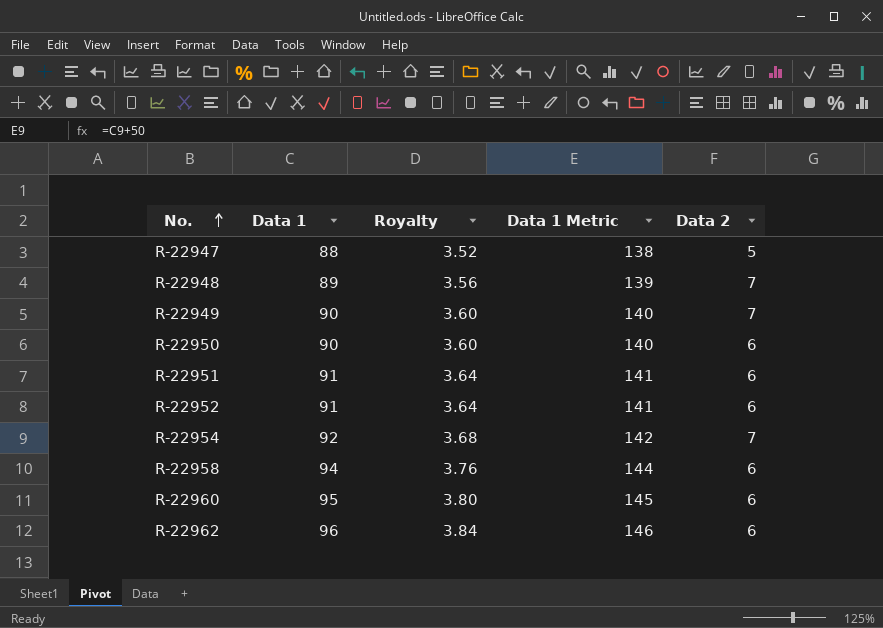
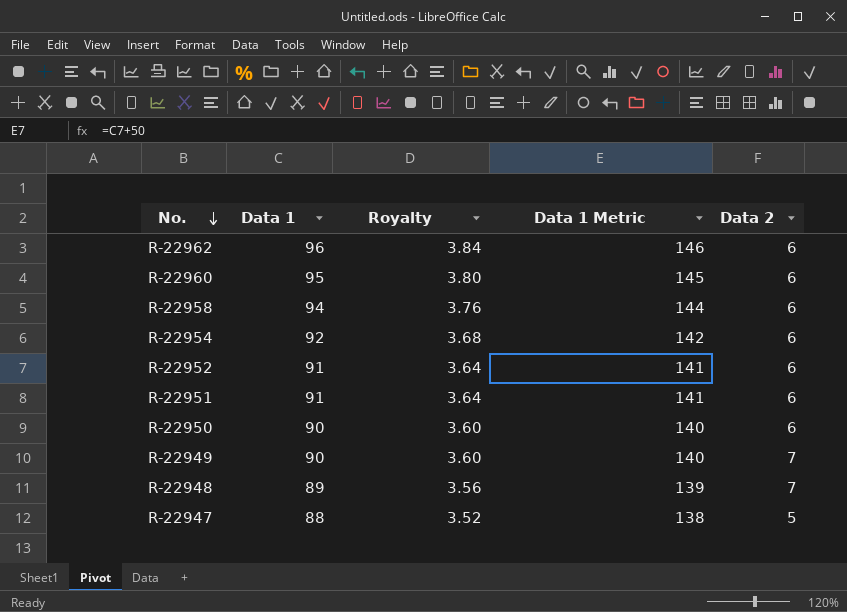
row order: No. ascending -> No. descending
R-22954 | Data 2: 7 -> 6

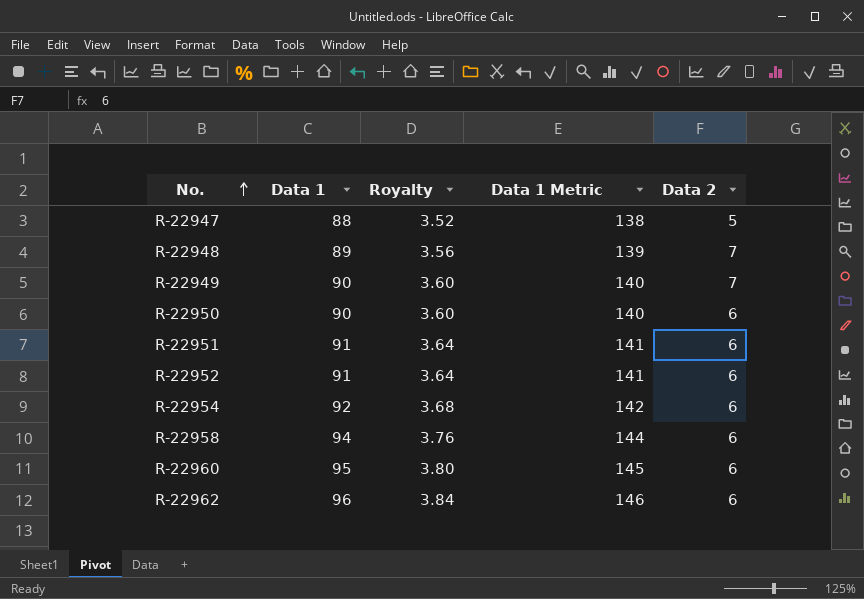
row order: No. descending -> No. ascending

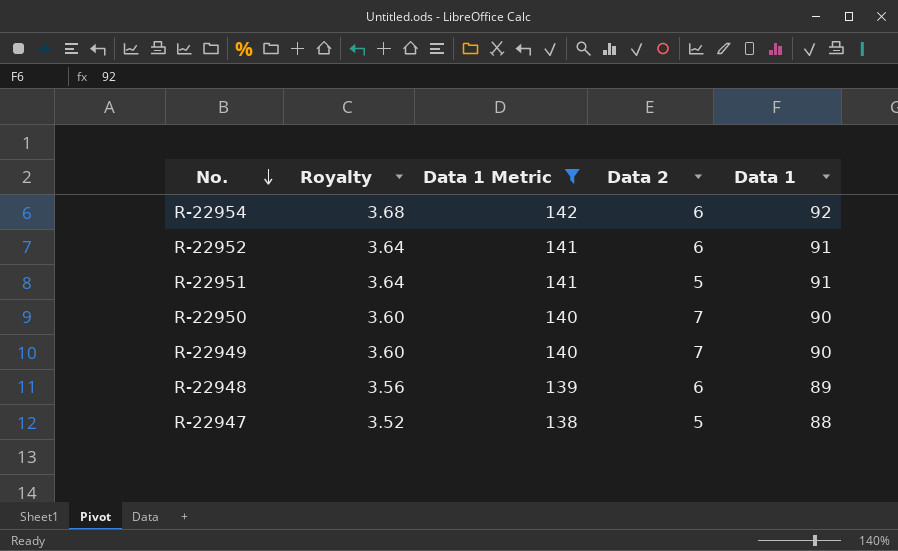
filter: none -> Data 1 Metric <= 142
row order: No. ascending -> No. descending
column Data 1 | position: 2 -> 5
R-22951 | Data 2: 6 -> 5
R-22950 | Data 2: 6 -> 7
R-22948 | Data 2: 7 -> 6

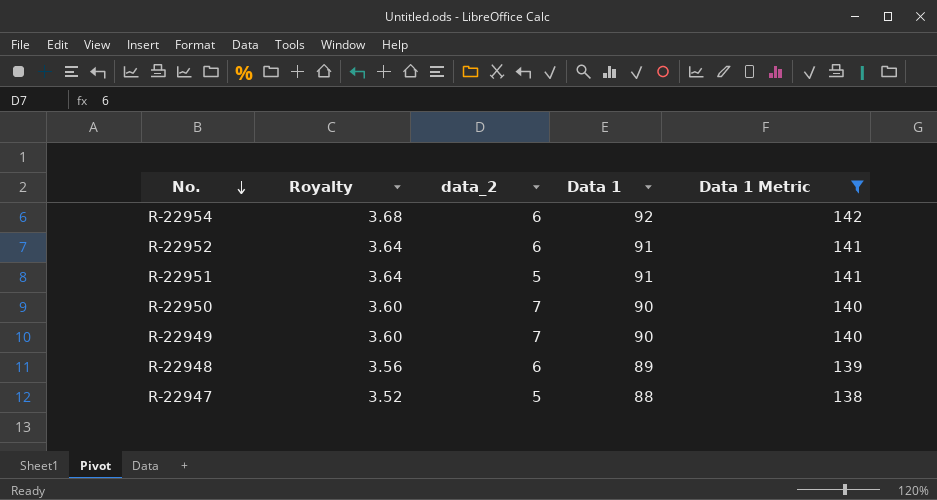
column name: Data 2 -> data_2
column Data 1 Metric | position: 3 -> 5

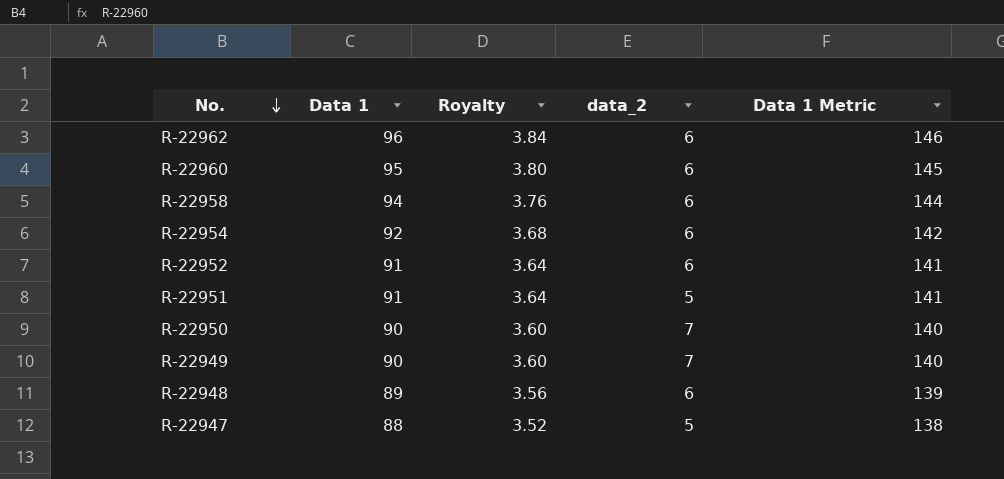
filter: Data 1 Metric <= 142 -> none
column Data 1 | position: 4 -> 2

